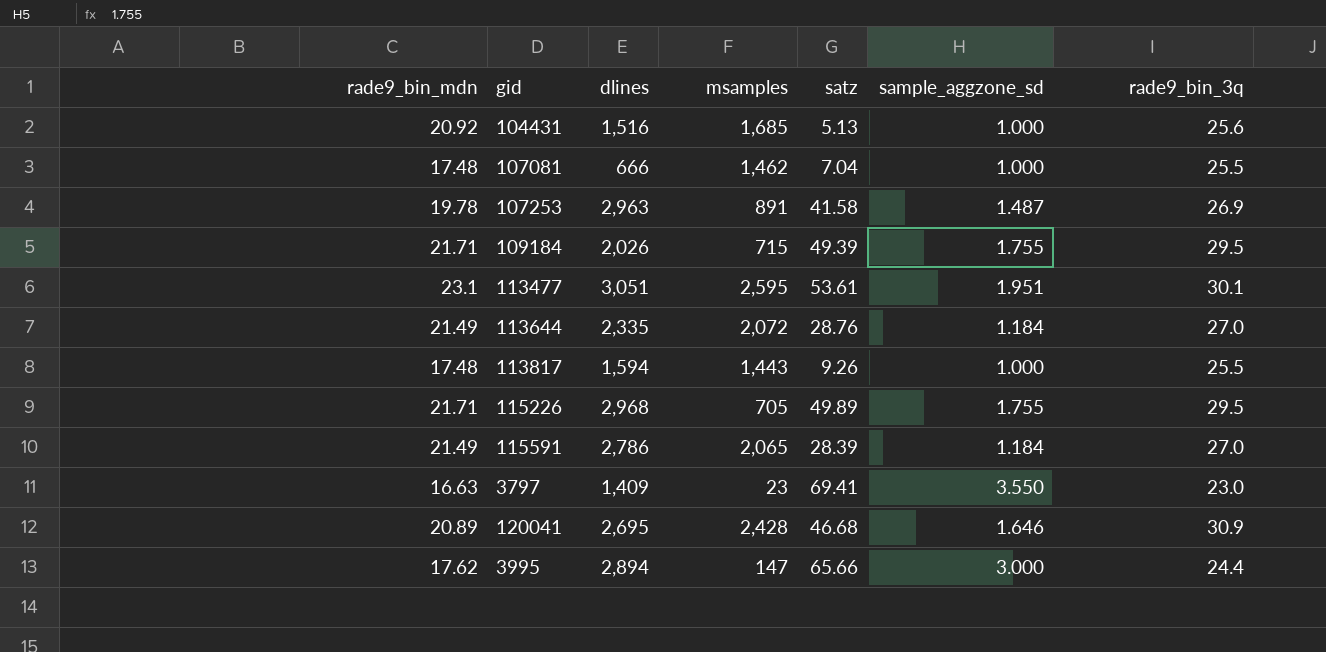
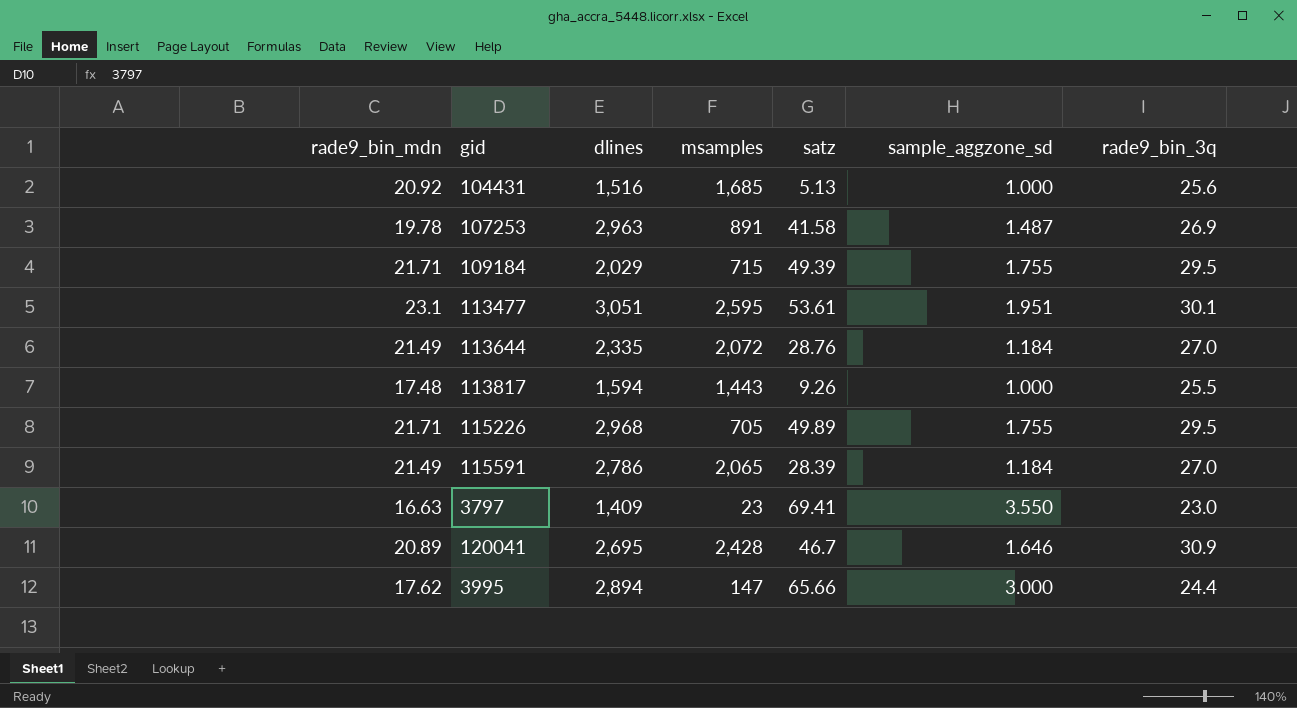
row 107081: 17.48 | 666 | 1,462 | 7.04 | 1.000 | 25.5 -> none
109184 | dlines: 2,026 -> 2,029
120041 | satz: 46.68 -> 46.7

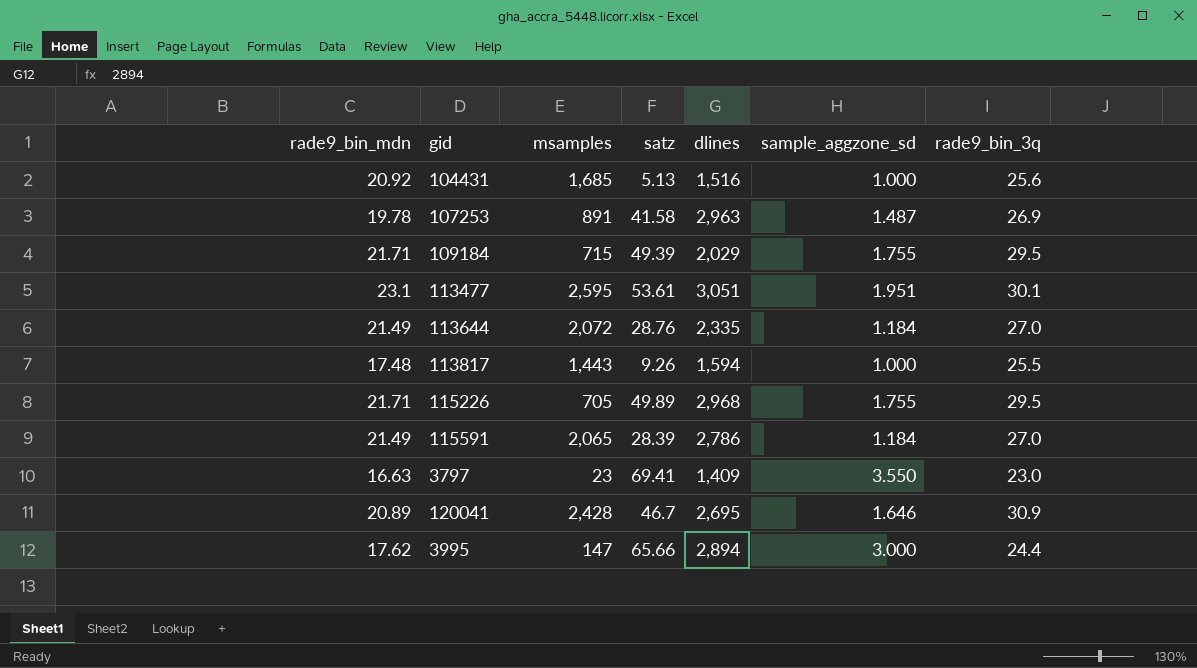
column dlines | position: 3 -> 5

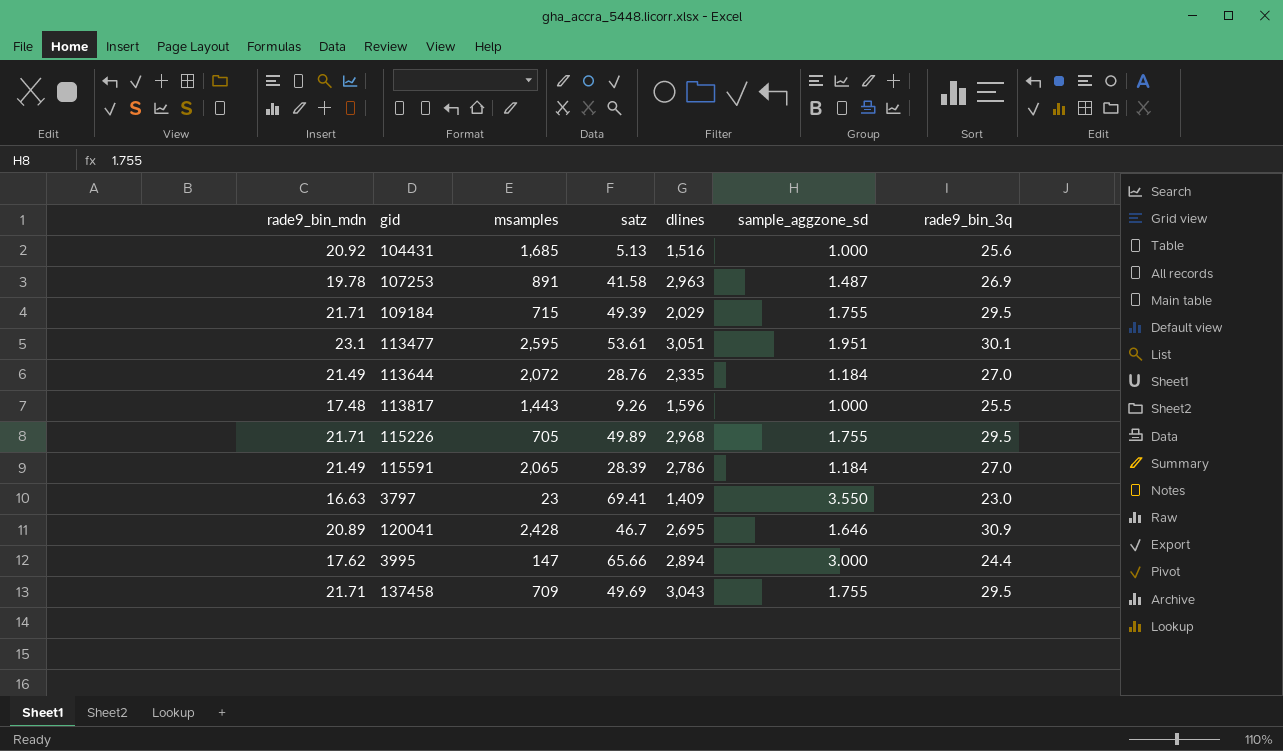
113817 | dlines: 1,594 -> 1,596
row 137458: none -> 21.71 | 709 | 49.69 | 3,043 | 1.755 | 29.5

